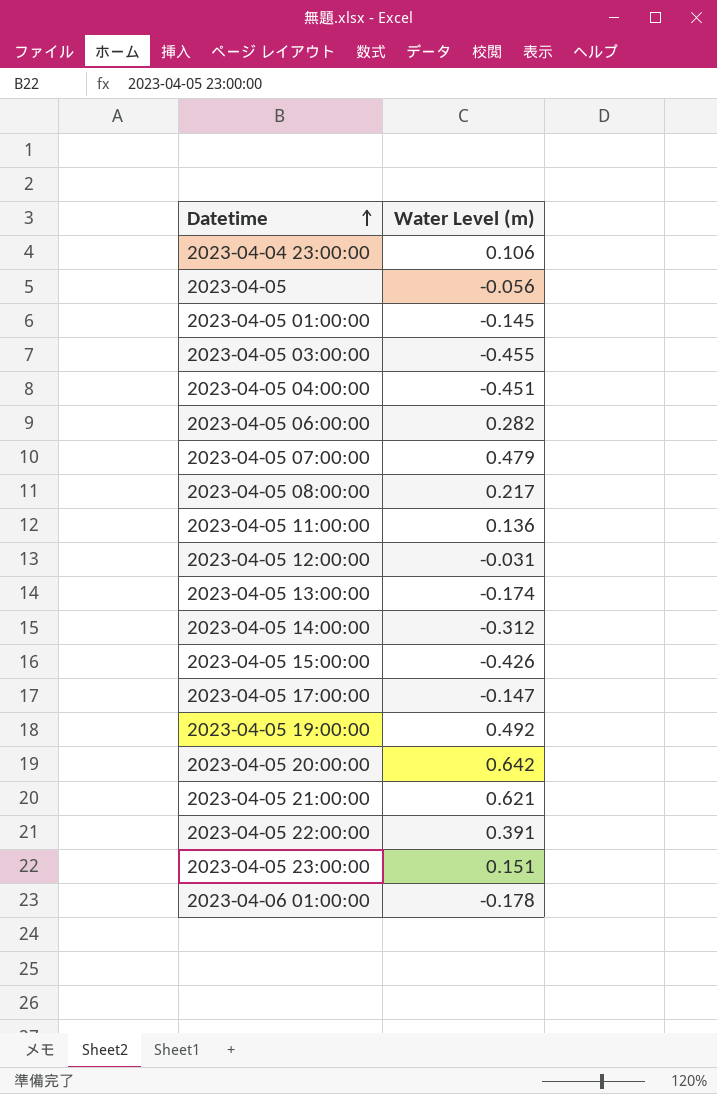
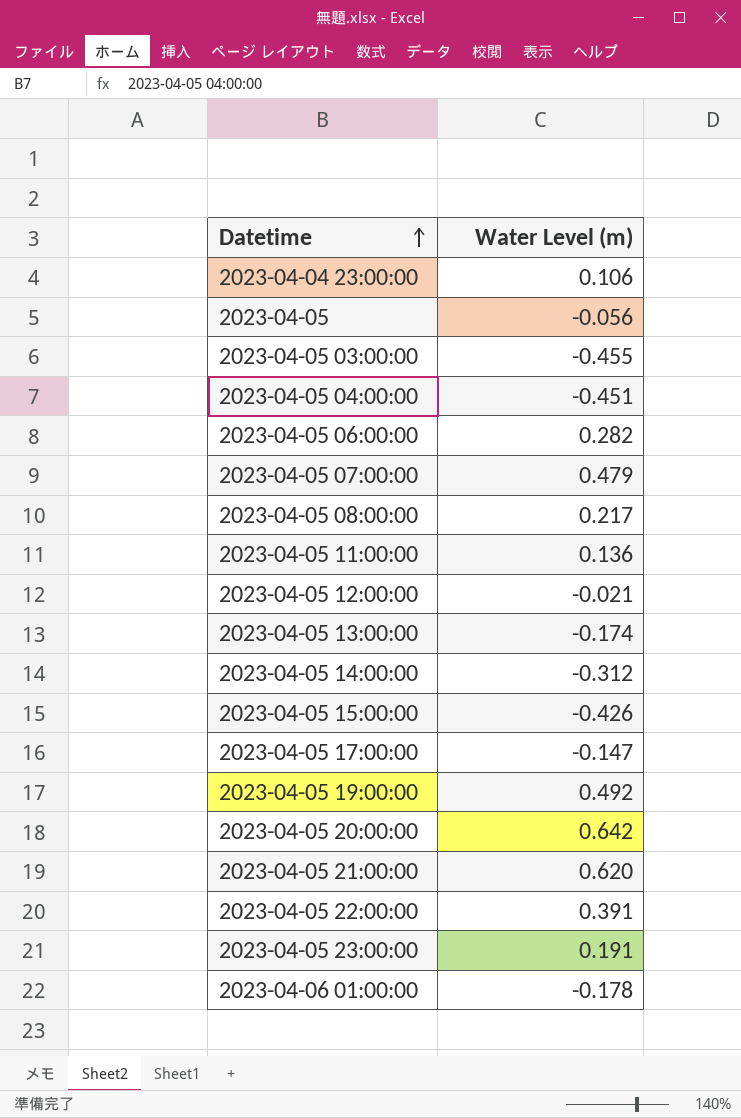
row 2023-04-05 01:00:00: -0.145 -> none
2023-04-05 12:00:00 | Water Level (m): -0.031 -> -0.021
2023-04-05 21:00:00 | Water Level (m): 0.621 -> 0.620
2023-04-05 23:00:00 | Water Level (m): 0.151 -> 0.191

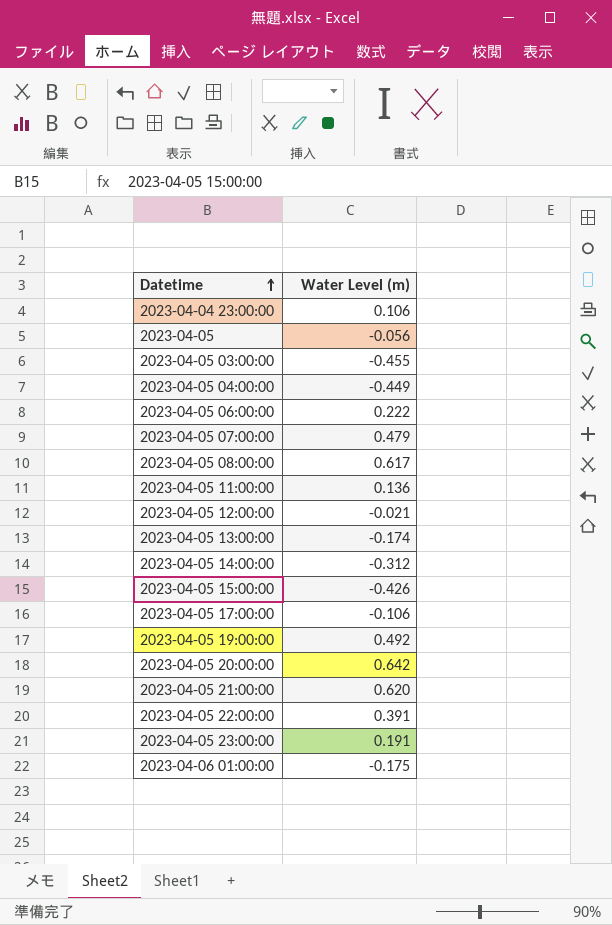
2023-04-05 04:00:00 | Water Level (m): -0.451 -> -0.449
2023-04-05 06:00:00 | Water Level (m): 0.282 -> 0.222
2023-04-05 08:00:00 | Water Level (m): 0.217 -> 0.617
2023-04-05 17:00:00 | Water Level (m): -0.147 -> -0.106
2023-04-06 01:00:00 | Water Level (m): -0.178 -> -0.175

